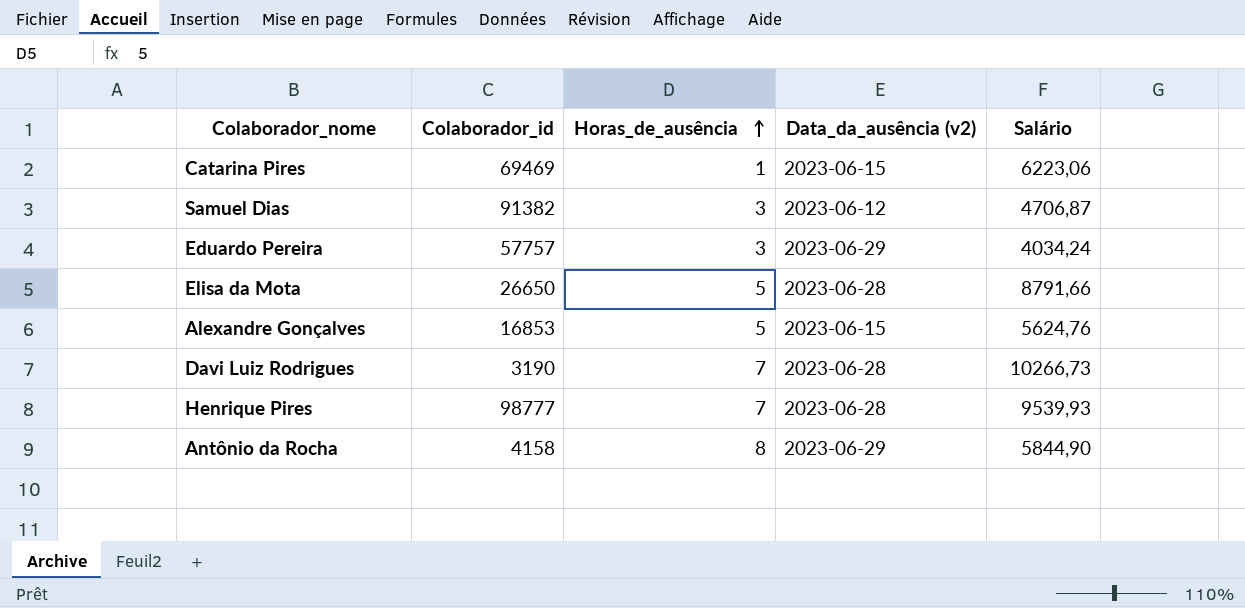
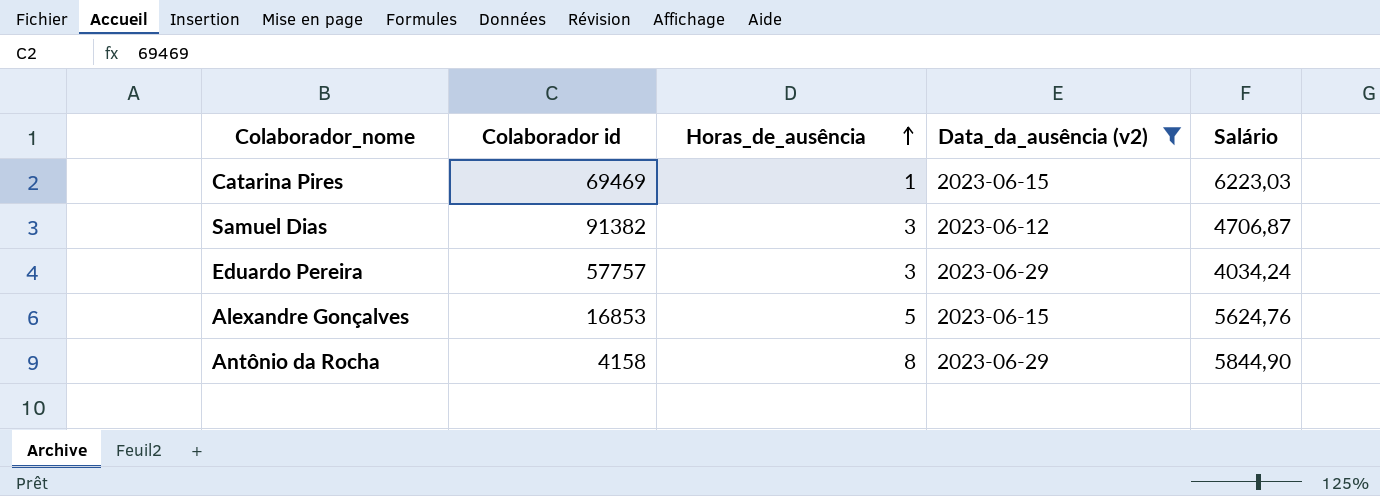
filter: none -> Data_da_ausência (v2) != 2023-06-28
column name: Colaborador_id -> Colaborador id
Catarina Pires | Salário: 6223,06 -> 6223,03

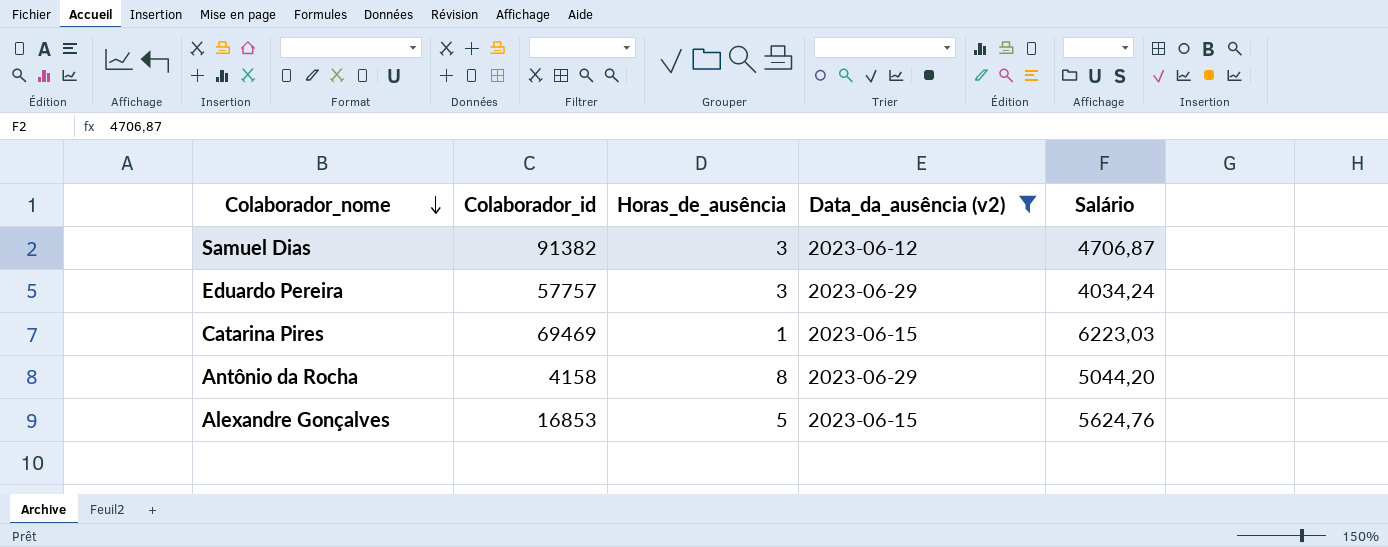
row order: Horas_de_ausência ascending -> Colaborador_nome descending
column name: Colaborador id -> Colaborador_id
Antônio da Rocha | Salário: 5844,90 -> 5044,20

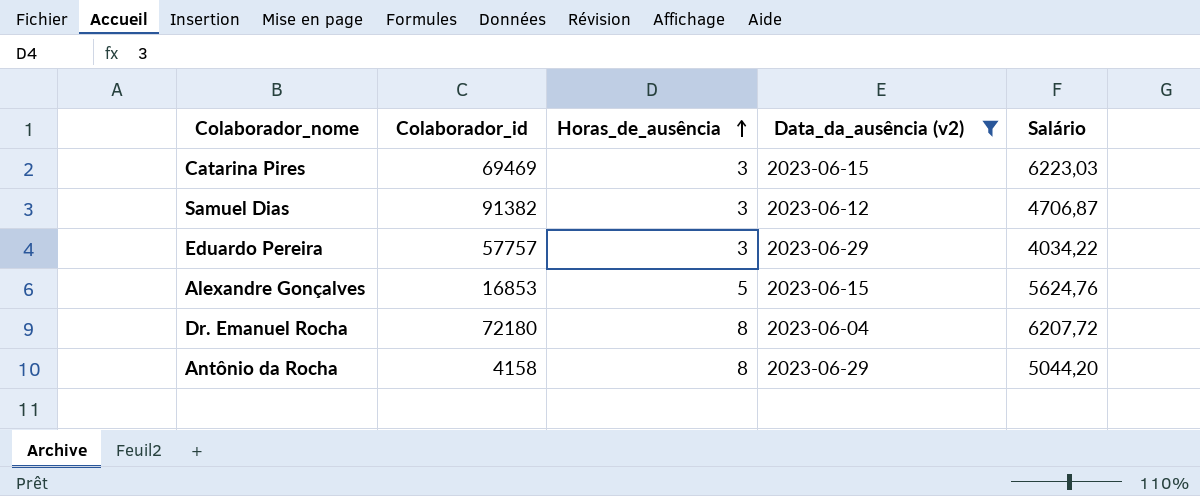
row order: Colaborador_nome descending -> Horas_de_ausência ascending
Catarina Pires | Horas_de_ausência: 1 -> 3
Eduardo Pereira | Salário: 4034,24 -> 4034,22
row Dr. Emanuel Rocha: none -> 72180 | 8 | 2023-06-04 | 6207,72

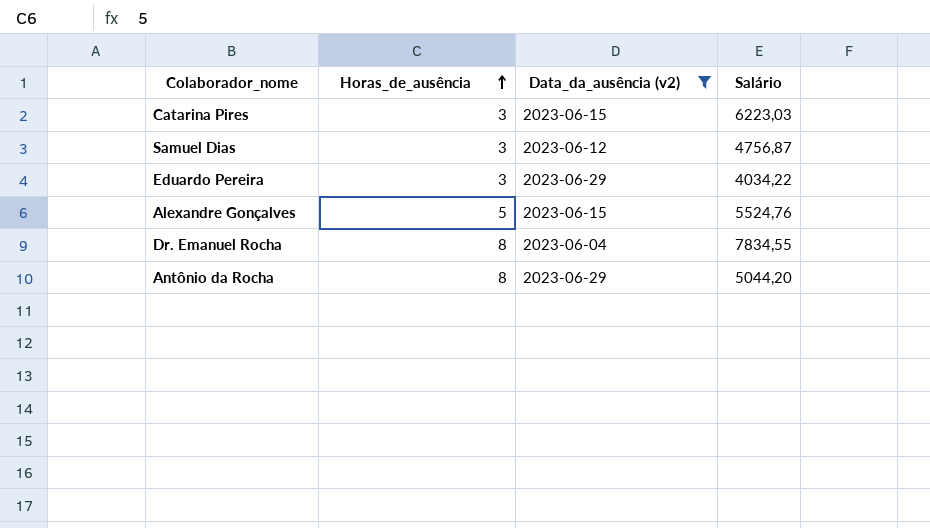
column Colaborador_id | position: 2 -> none
Samuel Dias | Salário: 4706,87 -> 4756,87
Alexandre Gonçalves | Salário: 5624,76 -> 5524,76
Dr. Emanuel Rocha | Salário: 6207,72 -> 7834,55

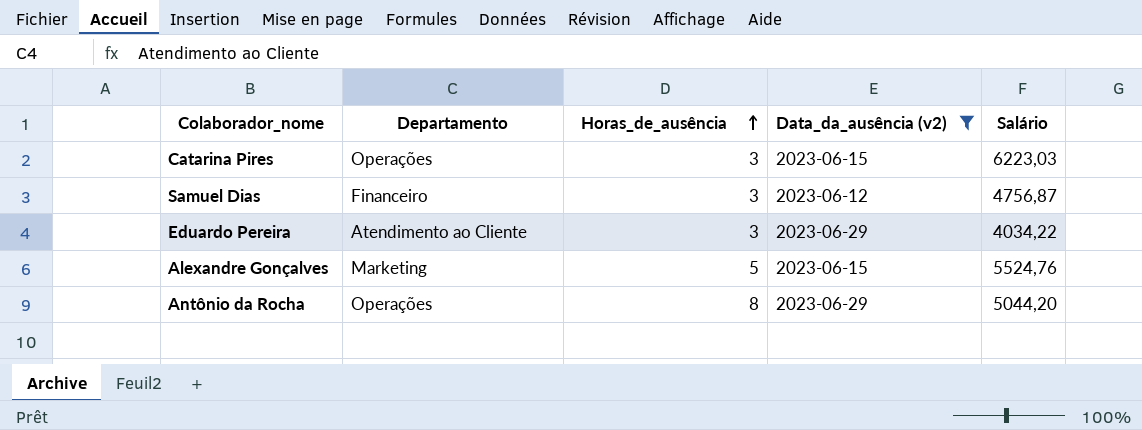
column Departamento | position: none -> 2
row Dr. Emanuel Rocha: 8 | 2023-06-04 | 7834,55 -> none

